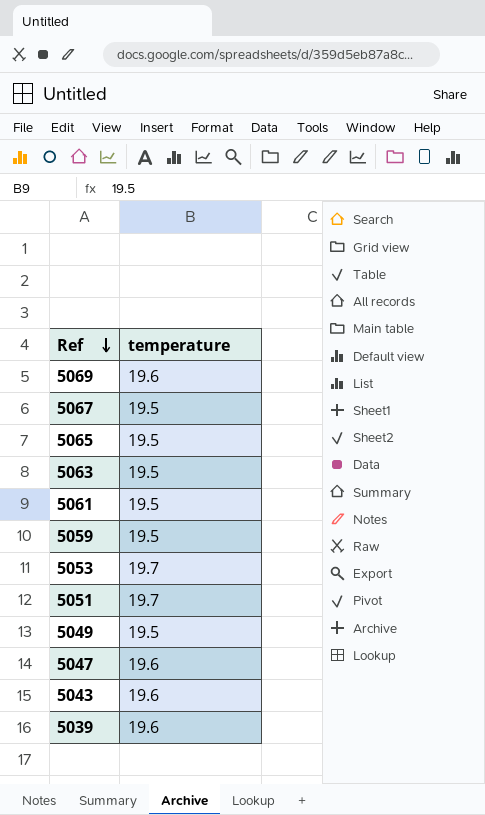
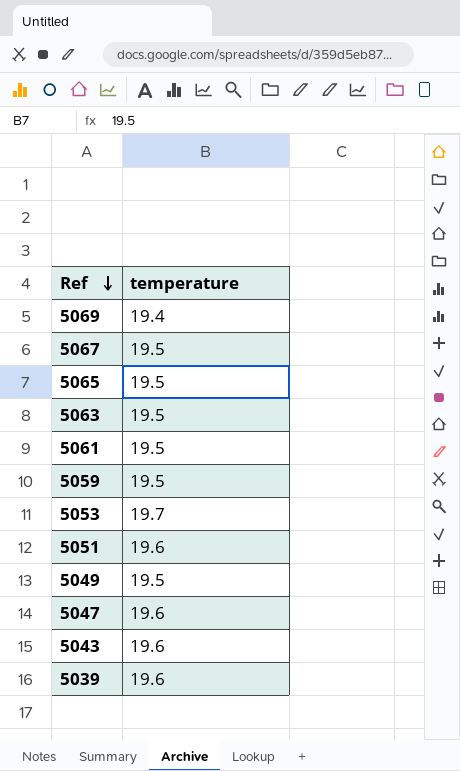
5069 | temperature: 19.6 -> 19.4
5051 | temperature: 19.7 -> 19.6

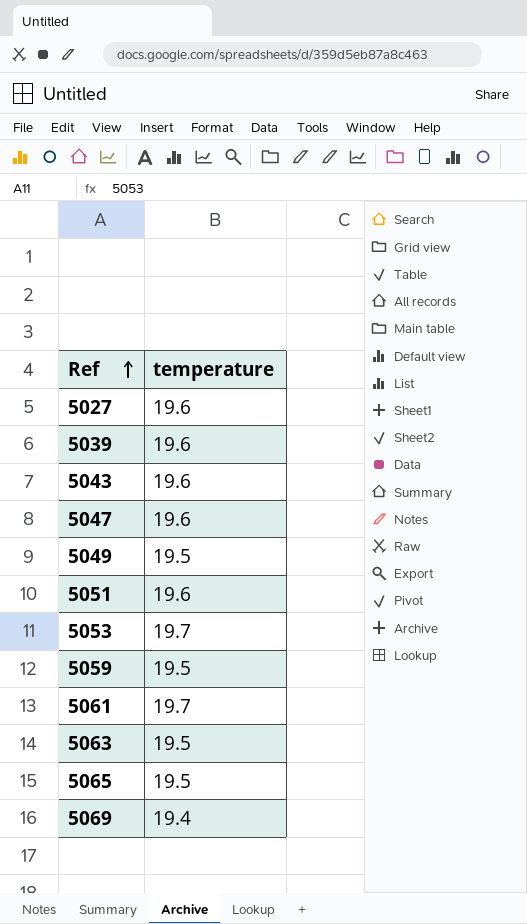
row order: Ref descending -> Ref ascending
row 5067: 19.5 -> none
row 5027: none -> 19.6
5061 | temperature: 19.5 -> 19.7

